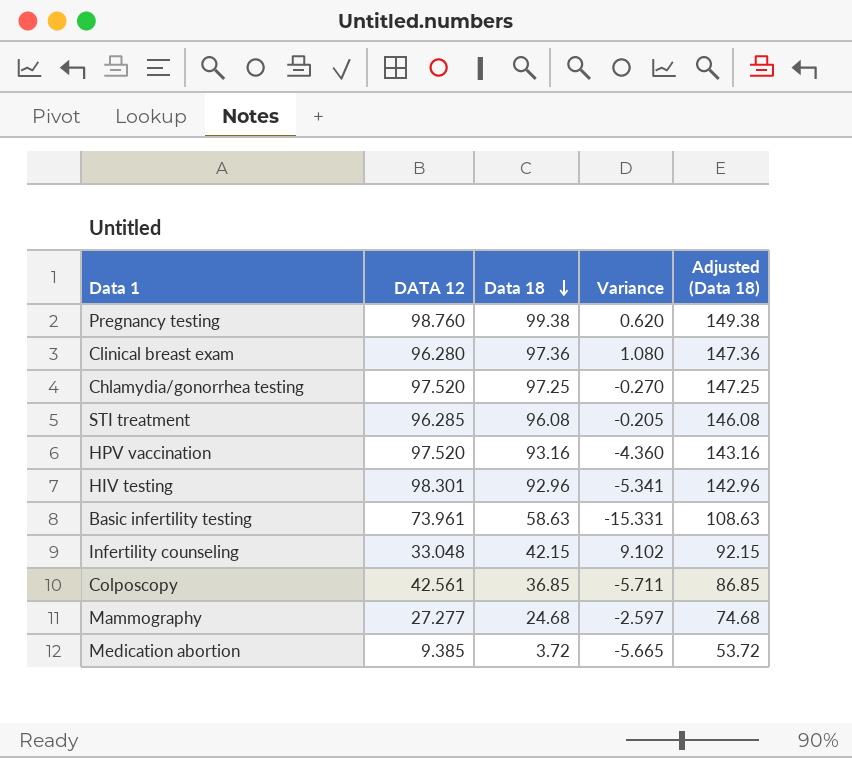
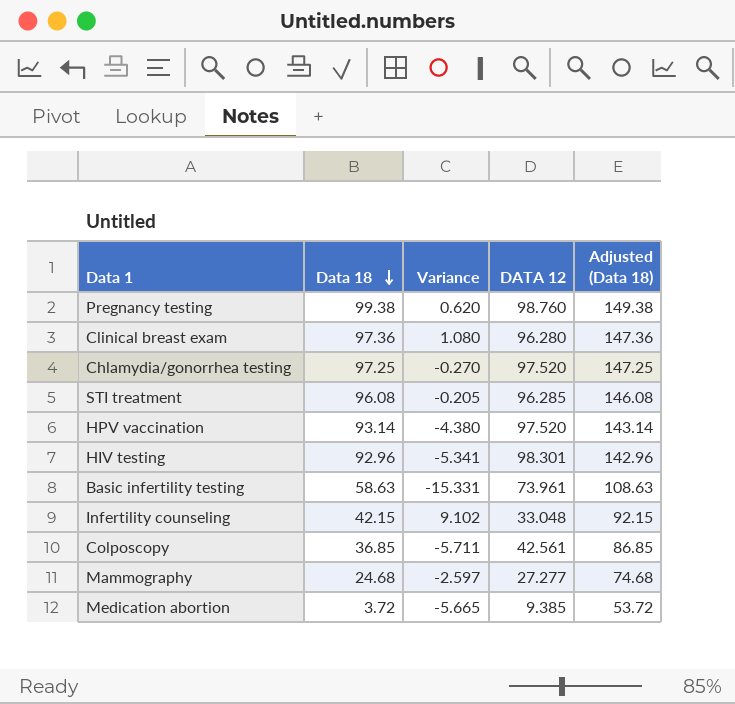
column DATA 12 | position: 2 -> 4
HPV vaccination | Data 18: 93.16 -> 93.14
HPV vaccination | Variance: -4.360 -> -4.380
HPV vaccination | Adjusted (Data 18): 143.16 -> 143.14

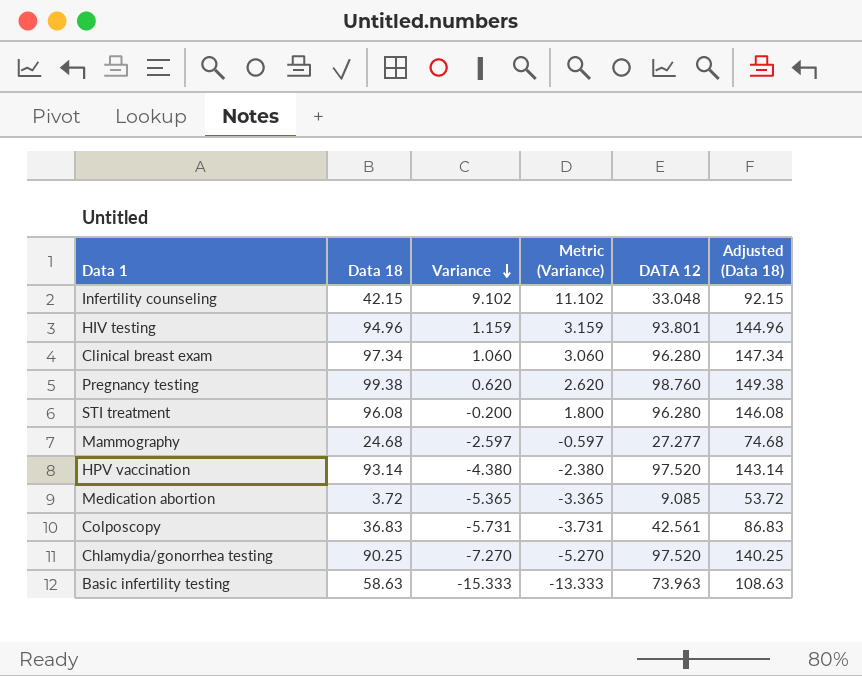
row order: Data 18 descending -> Variance descending
column Metric (Variance) | formula: none -> [Variance] + 2
HIV testing | Data 18: 92.96 -> 94.96
HIV testing | Variance: -5.341 -> 1.159
HIV testing | DATA 12: 98.301 -> 93.801
HIV testing | Adjusted (Data 18): 142.96 -> 144.96
Clinical breast exam | Data 18: 97.36 -> 97.34
Clinical breast exam | Variance: 1.080 -> 1.060
Clinical breast exam | Adjusted (Data 18): 147.36 -> 147.34
STI treatment | Variance: -0.205 -> -0.200
STI treatment | DATA 12: 96.285 -> 96.280
Medication abortion | Variance: -5.665 -> -5.365
Medication abortion | DATA 12: 9.385 -> 9.085
Colposcopy | Data 18: 36.85 -> 36.83
Colposcopy | Variance: -5.711 -> -5.731
Colposcopy | Adjusted (Data 18): 86.85 -> 86.83
Chlamydia/gonorrhea testing | Data 18: 97.25 -> 90.25
Chlamydia/gonorrhea testing | Variance: -0.270 -> -7.270
Chlamydia/gonorrhea testing | Adjusted (Data 18): 147.25 -> 140.25
Basic infertility testing | Variance: -15.331 -> -15.333
Basic infertility testing | DATA 12: 73.961 -> 73.963

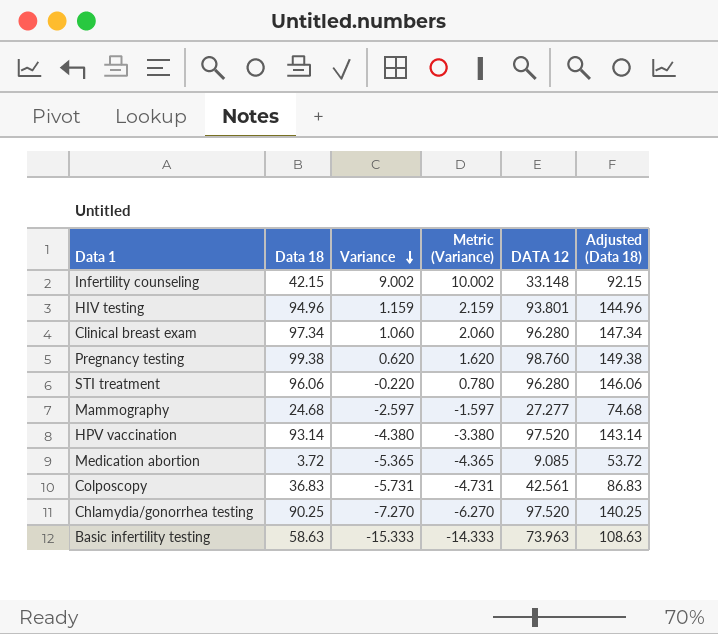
column Metric (Variance) | formula: [Variance] + 2 -> [Variance] + 1
Infertility counseling | Variance: 9.102 -> 9.002
Infertility counseling | DATA 12: 33.048 -> 33.148
STI treatment | Data 18: 96.08 -> 96.06
STI treatment | Variance: -0.200 -> -0.220
STI treatment | Adjusted (Data 18): 146.08 -> 146.06

